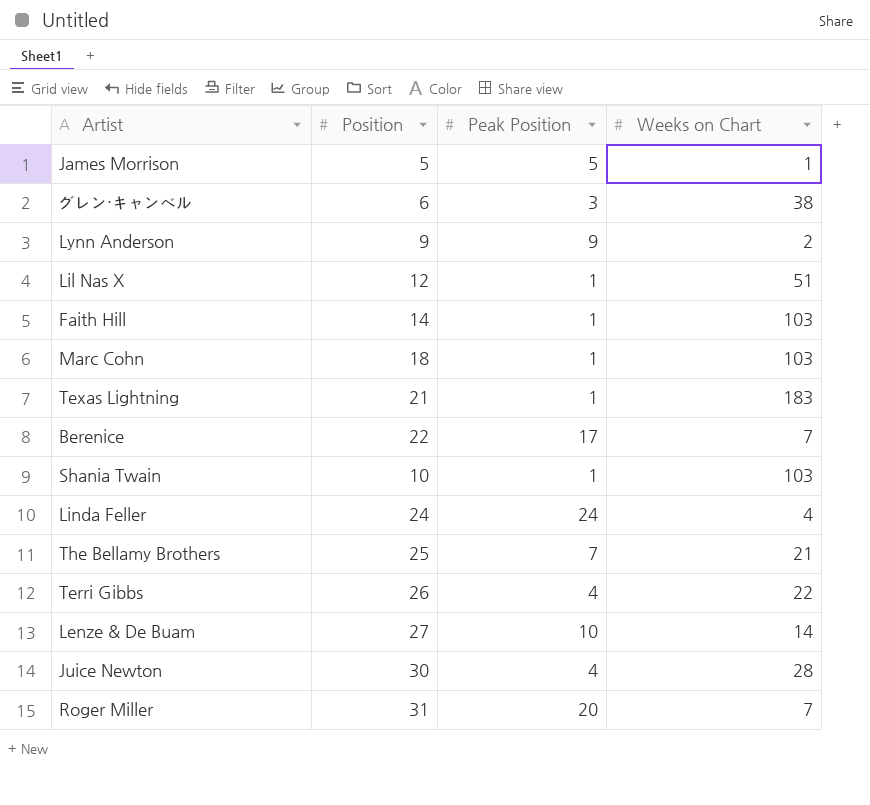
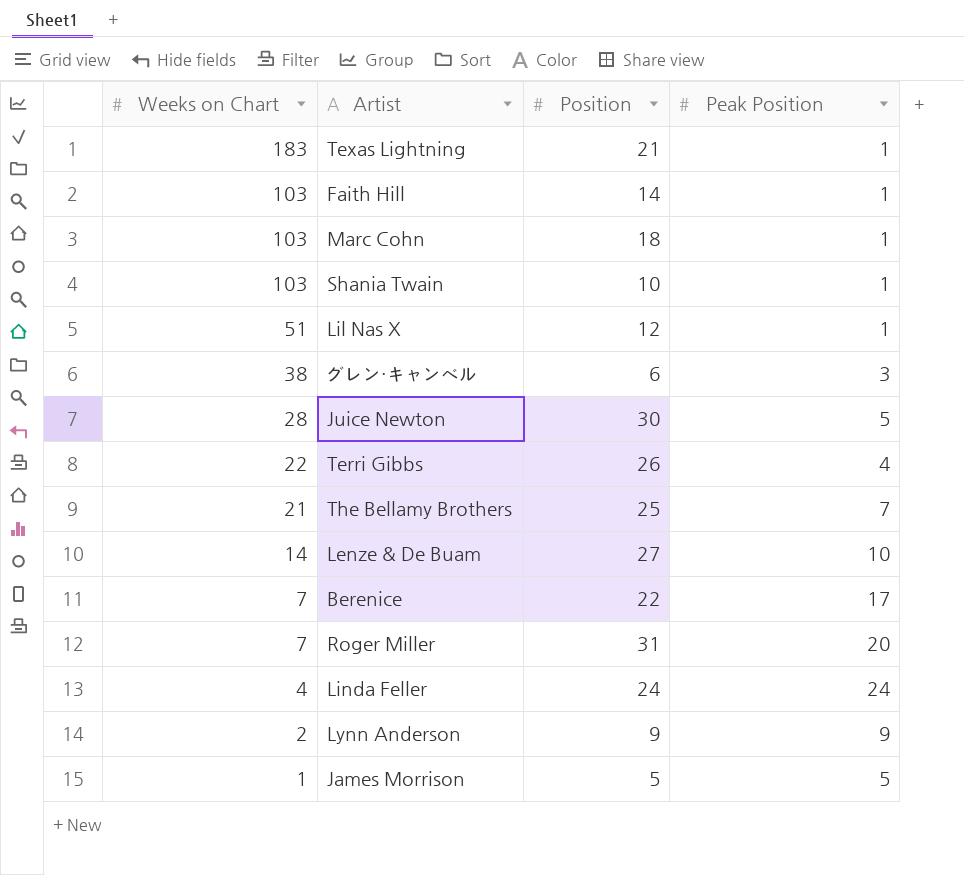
row order: none -> Weeks on Chart descending
column Weeks on Chart | position: 4 -> 1
Juice Newton | Peak Position: 4 -> 5

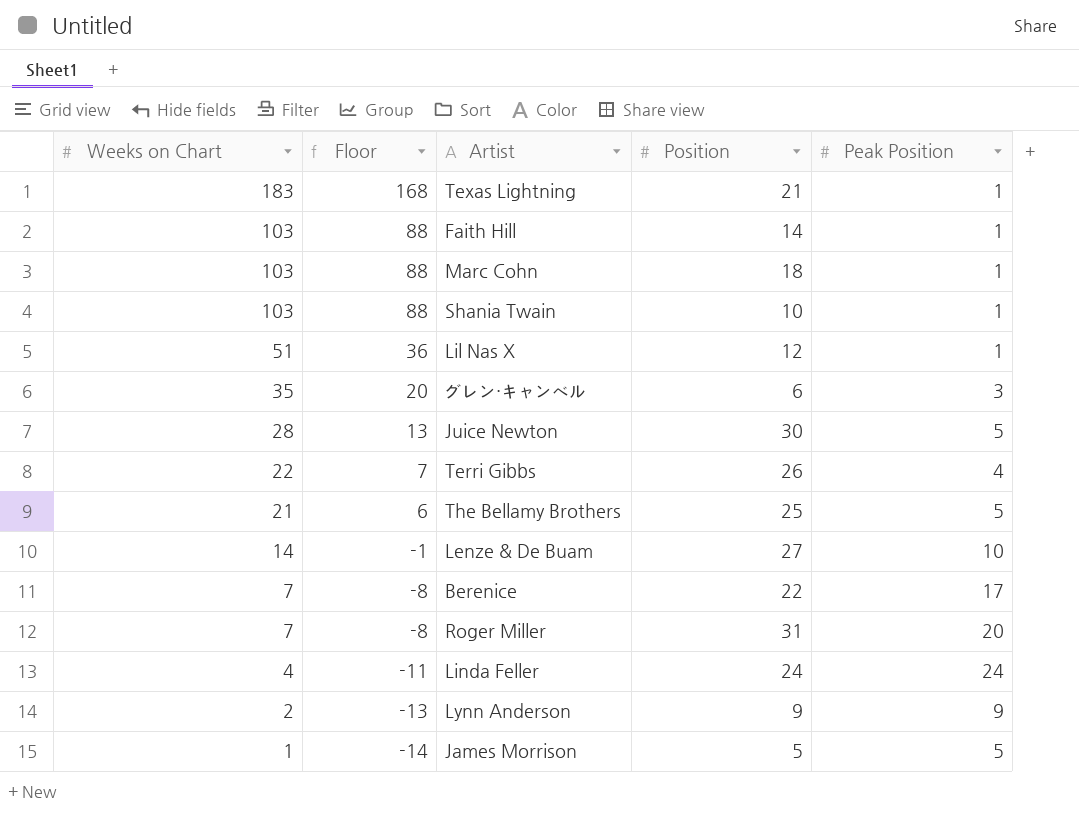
column Floor | formula: none -> [Weeks on Chart] - 15
グレン・キャンベル | Weeks on Chart: 38 -> 35
The Bellamy Brothers | Peak Position: 7 -> 5

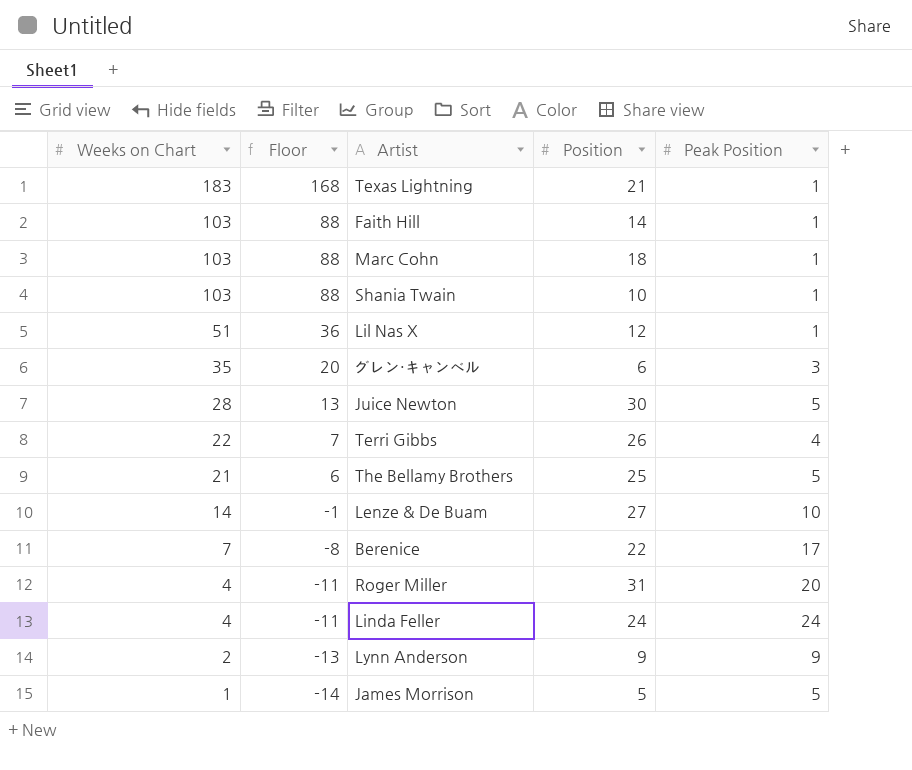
Roger Miller | Weeks on Chart: 7 -> 4
Roger Miller | Floor: -8 -> -11

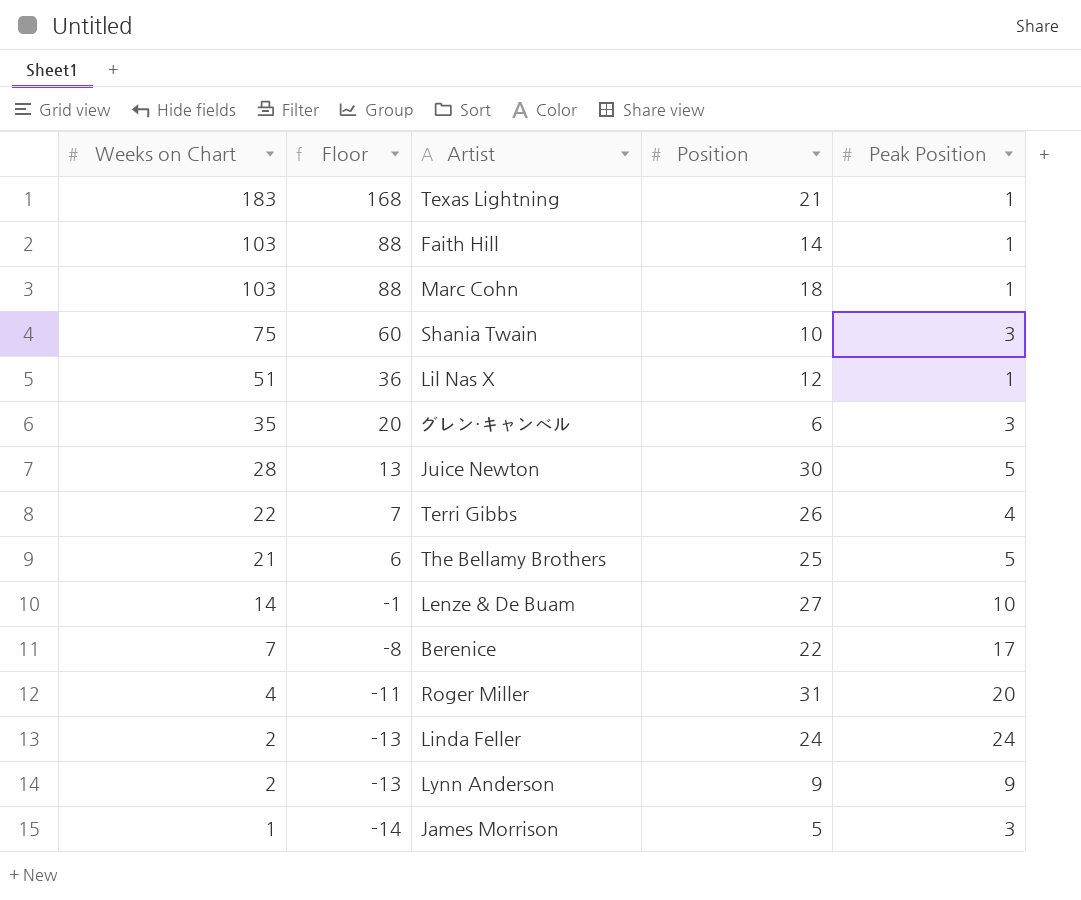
Shania Twain | Weeks on Chart: 103 -> 75
Shania Twain | Floor: 88 -> 60
Shania Twain | Peak Position: 1 -> 3
Linda Feller | Weeks on Chart: 4 -> 2
Linda Feller | Floor: -11 -> -13
James Morrison | Peak Position: 5 -> 3

